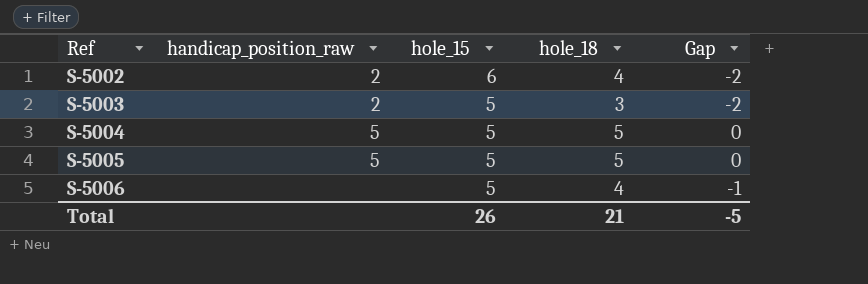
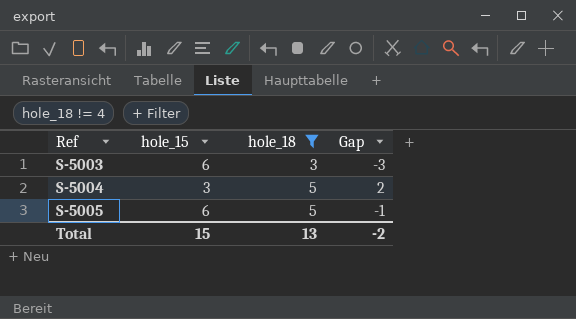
filter: none -> hole_18 != 4
column handicap_position_raw | position: 2 -> none
S-5003 | hole_15: 5 -> 6
S-5003 | Gap: -2 -> -3
S-5004 | hole_15: 5 -> 3
S-5004 | Gap: 0 -> 2
S-5005 | hole_15: 5 -> 6
S-5005 | Gap: 0 -> -1
Total | hole_15: 26 -> 15
Total | hole_18: 21 -> 13
Total | Gap: -5 -> -2

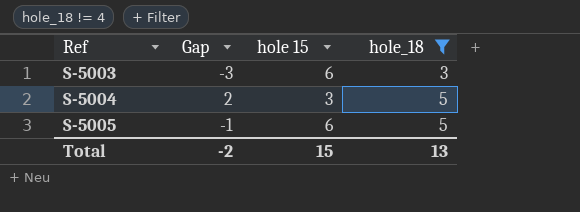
column Gap | position: 4 -> 2
column name: hole_15 -> hole 15

